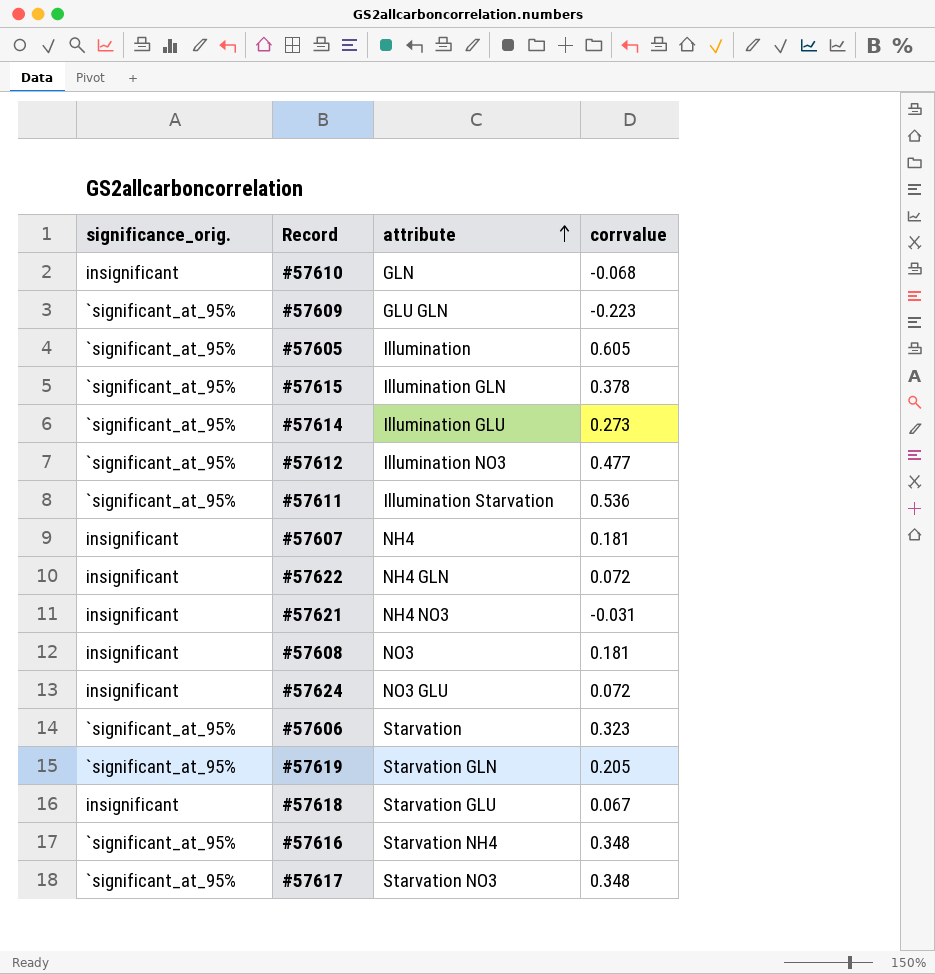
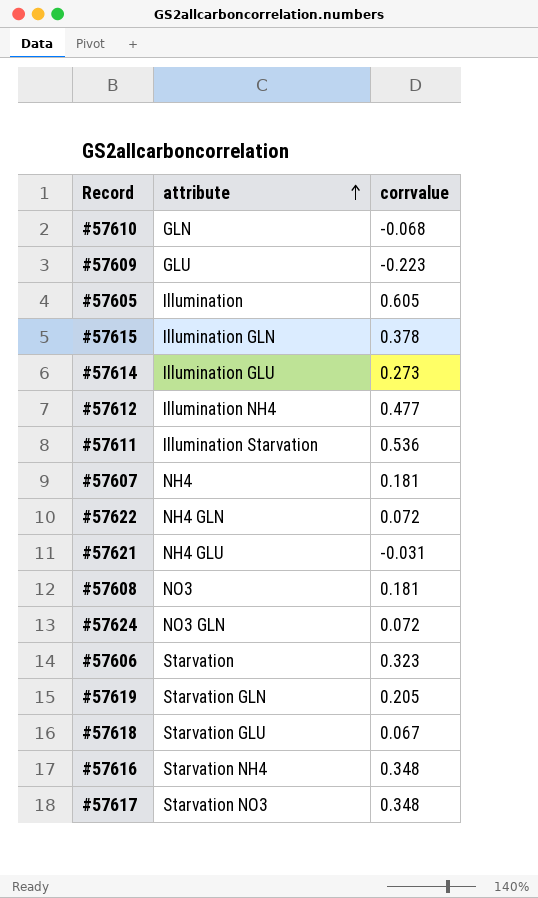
column significance_orig. | position: 1 -> none
#57609 | attribute: GLU GLN -> GLU
#57612 | attribute: Illumination NO3 -> Illumination NH4
#57621 | attribute: NH4 NO3 -> NH4 GLU
#57624 | attribute: NO3 GLU -> NO3 GLN

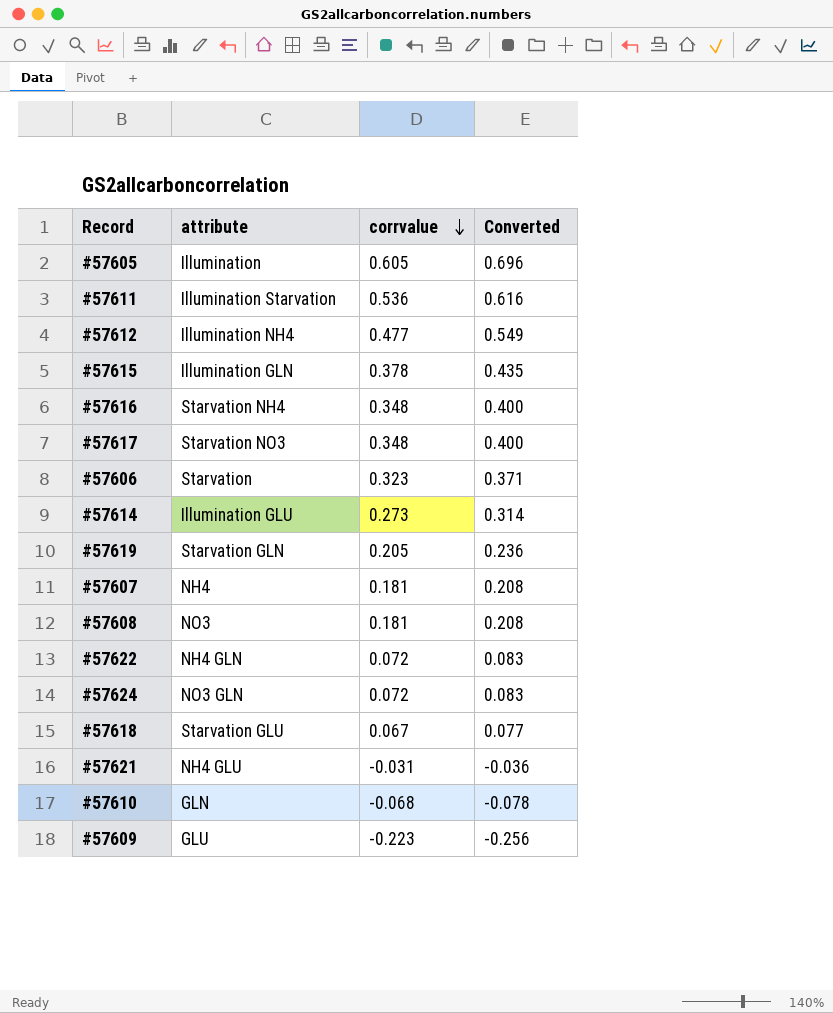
row order: attribute ascending -> corrvalue descending
column Converted | formula: none -> [corrvalue] * 1.15

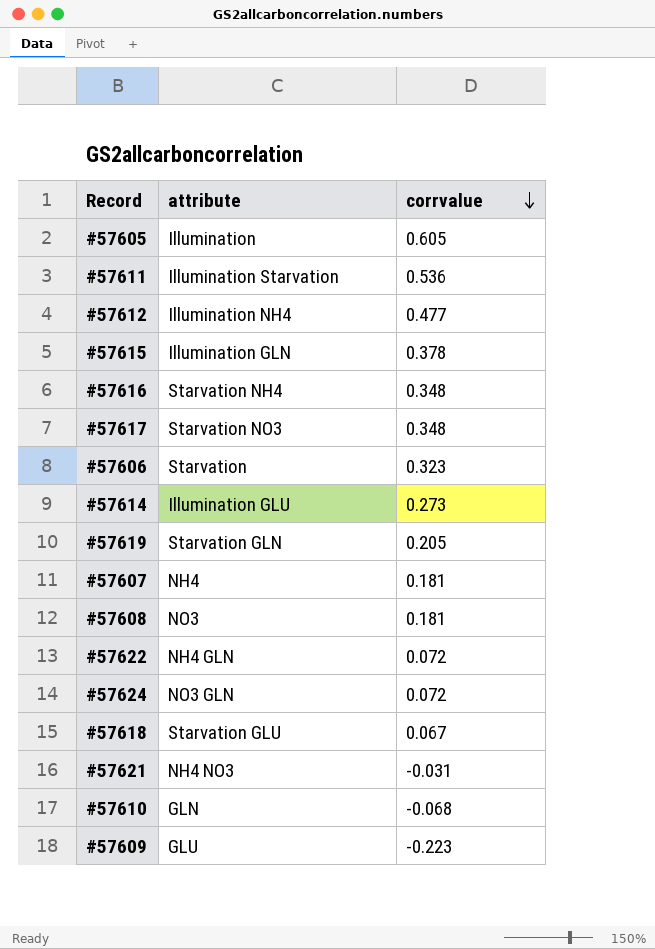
column Converted | formula: [corrvalue] * 1.15 -> none
#57621 | attribute: NH4 GLU -> NH4 NO3

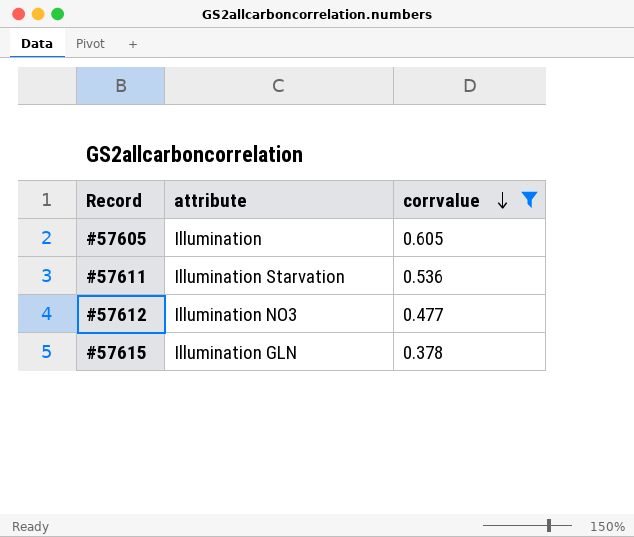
filter: none -> corrvalue >= 0.378
#57612 | attribute: Illumination NH4 -> Illumination NO3

